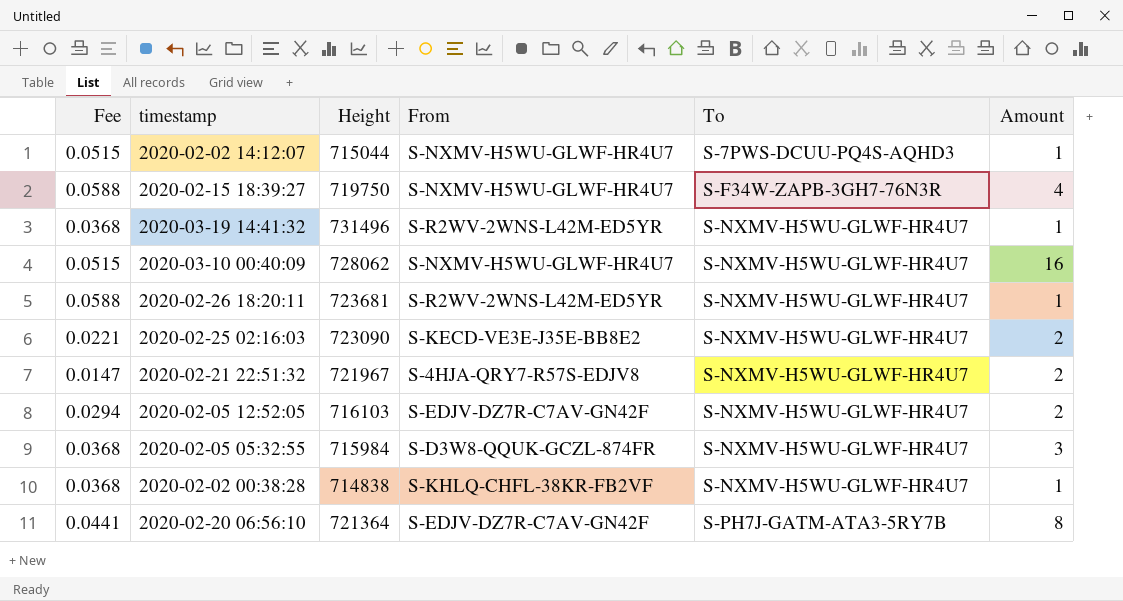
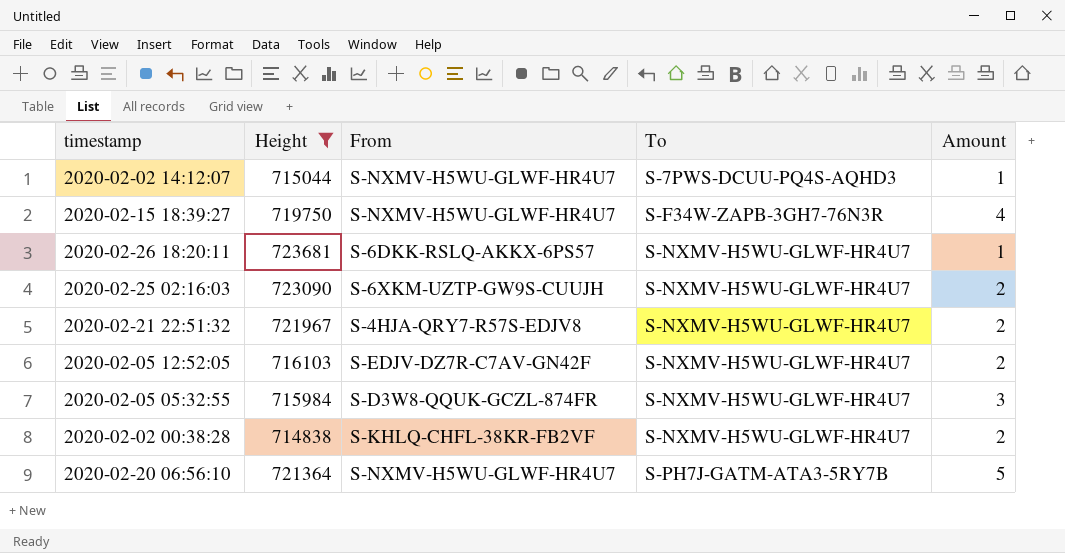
filter: none -> Height <= 723681
column Fee | position: 1 -> none
2020-02-26 18:20:11 | From: S-R2WV-2WNS-L42M-ED5YR -> S-6DKK-RSLQ-AKKX-6PS57
2020-02-25 02:16:03 | From: S-KECD-VE3E-J35E-BB8E2 -> S-6XKM-UZTP-GW9S-CUUJH
2020-02-02 00:38:28 | Amount: 1 -> 2
2020-02-20 06:56:10 | From: S-EDJV-DZ7R-C7AV-GN42F -> S-NXMV-H5WU-GLWF-HR4U7
2020-02-20 06:56:10 | Amount: 8 -> 5

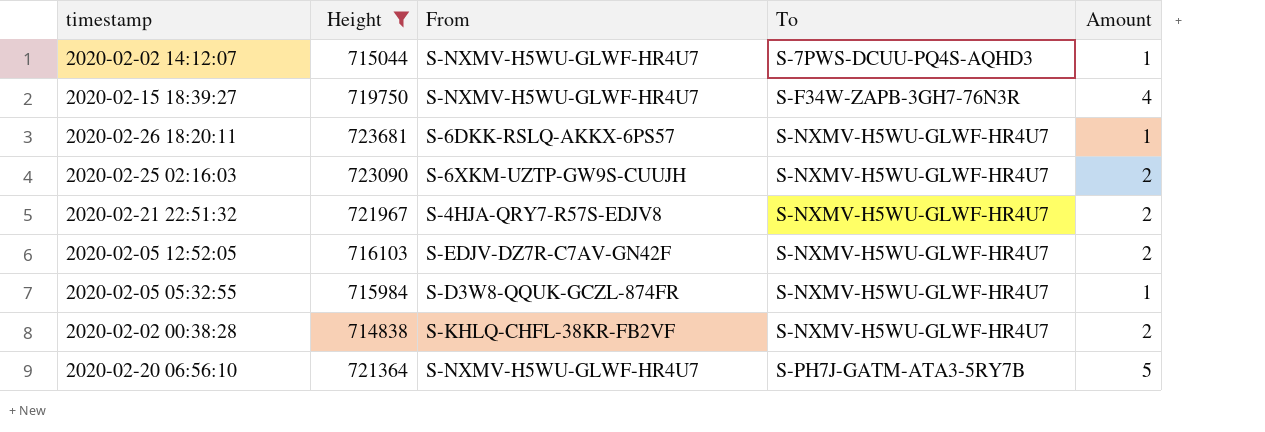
2020-02-05 05:32:55 | Amount: 3 -> 1

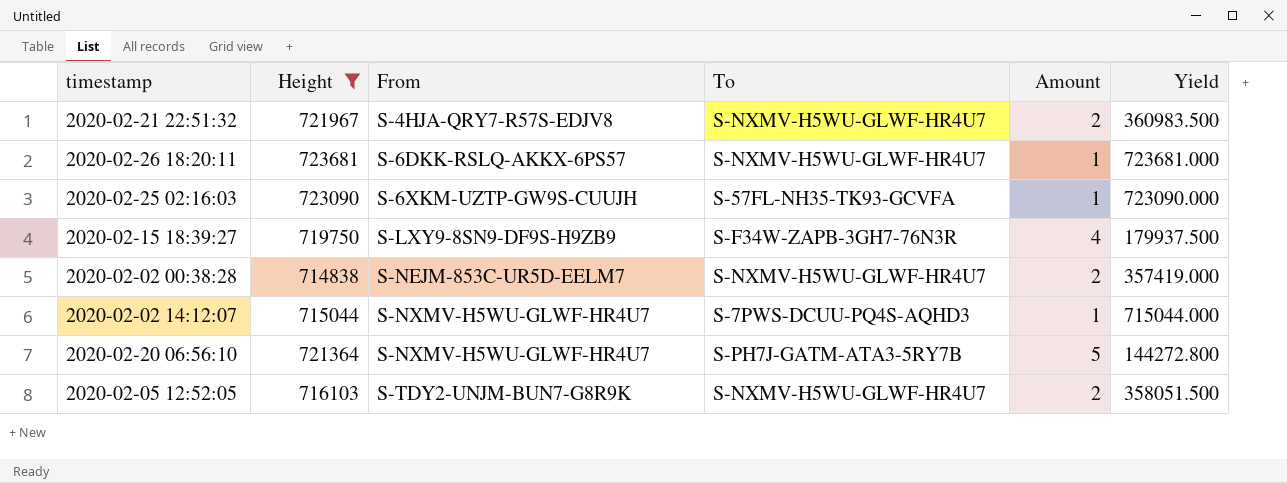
row order: To ascending -> From ascending
column Yield | formula: none -> [Height] / [Amount]
row 2020-02-05 05:32:55: 715984 | S-D3W8-QQUK-GCZL-874FR | S-NXMV-H5WU-GLWF-HR4U7 | 1 -> none
2020-02-25 02:16:03 | To: S-NXMV-H5WU-GLWF-HR4U7 -> S-57FL-NH35-TK93-GCVFA
2020-02-25 02:16:03 | Amount: 2 -> 1
2020-02-15 18:39:27 | From: S-NXMV-H5WU-GLWF-HR4U7 -> S-LXY9-8SN9-DF9S-H9ZB9
2020-02-02 00:38:28 | From: S-KHLQ-CHFL-38KR-FB2VF -> S-NEJM-853C-UR5D-EELM7
2020-02-05 12:52:05 | From: S-EDJV-DZ7R-C7AV-GN42F -> S-TDY2-UNJM-BUN7-G8R9K

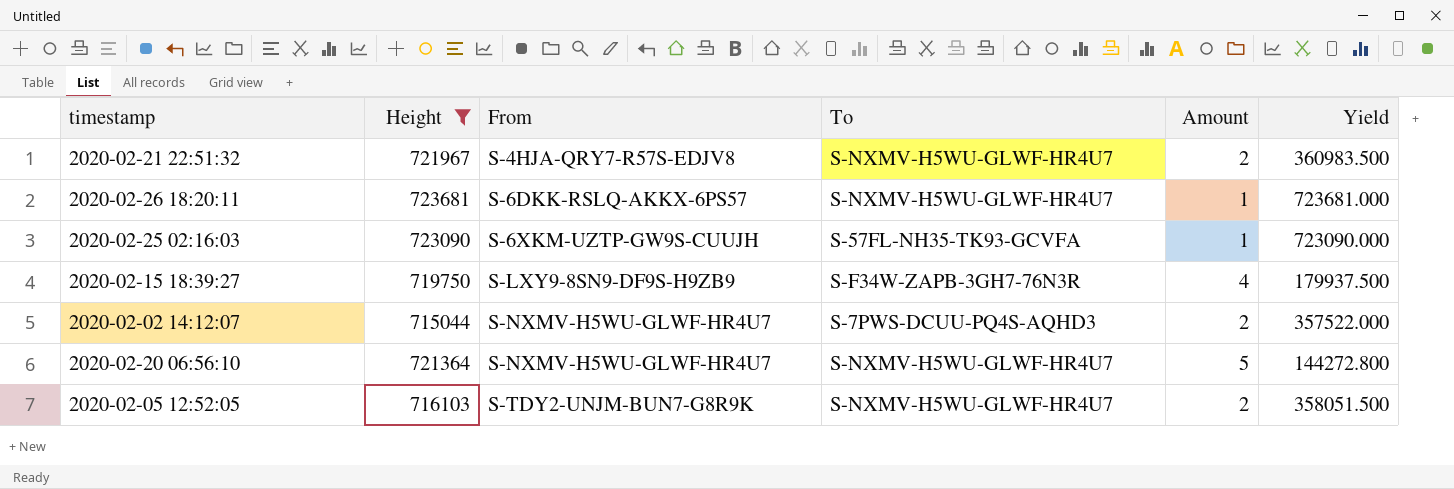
row 2020-02-02 00:38:28: 714838 | S-NEJM-853C-UR5D-EELM7 | S-NXMV-H5WU-GLWF-HR4U7 | 2 | 357419.000 -> none
2020-02-02 14:12:07 | Amount: 1 -> 2
2020-02-02 14:12:07 | Yield: 715044.000 -> 357522.000
2020-02-20 06:56:10 | To: S-PH7J-GATM-ATA3-5RY7B -> S-NXMV-H5WU-GLWF-HR4U7

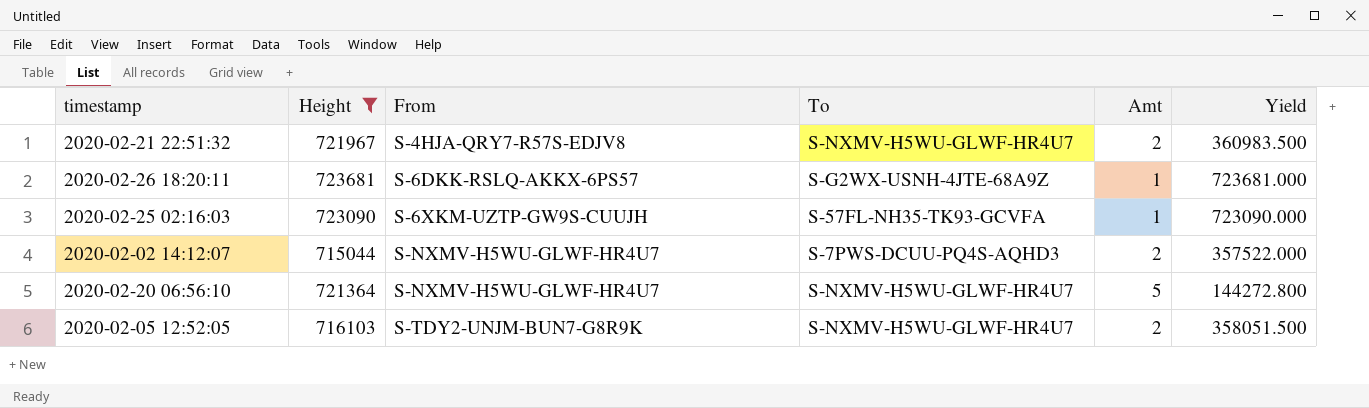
column name: Amount -> Amt
row 2020-02-15 18:39:27: 719750 | S-LXY9-8SN9-DF9S-H9ZB9 | S-F34W-ZAPB-3GH7-76N3R | 4 | 179937.500 -> none
2020-02-26 18:20:11 | To: S-NXMV-H5WU-GLWF-HR4U7 -> S-G2WX-USNH-4JTE-68A9Z

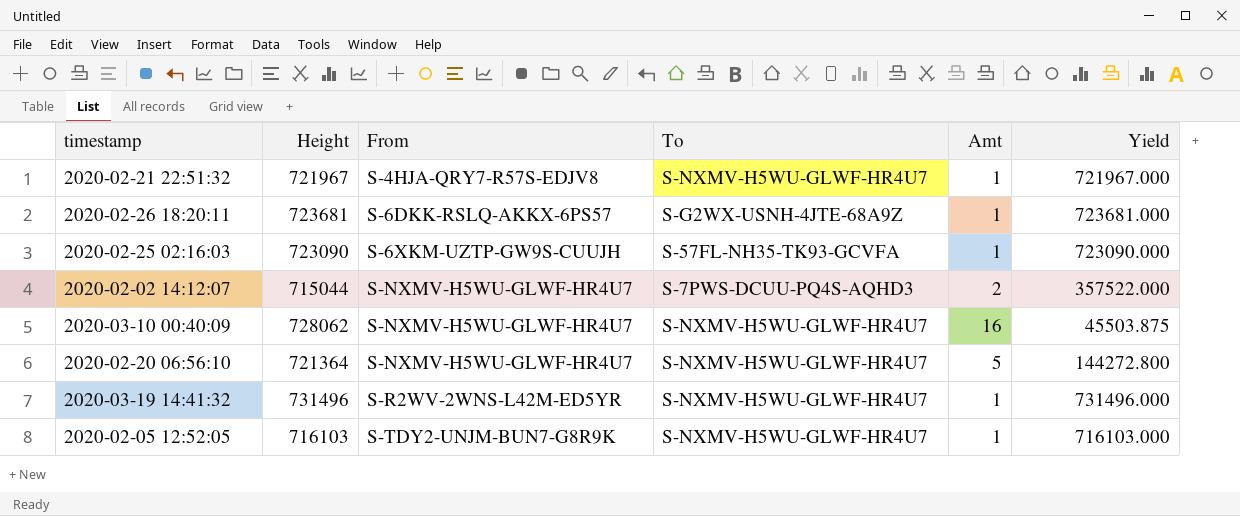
filter: Height <= 723681 -> none
2020-02-21 22:51:32 | Amt: 2 -> 1
2020-02-21 22:51:32 | Yield: 360983.500 -> 721967.000
2020-02-05 12:52:05 | Amt: 2 -> 1
2020-02-05 12:52:05 | Yield: 358051.500 -> 716103.000

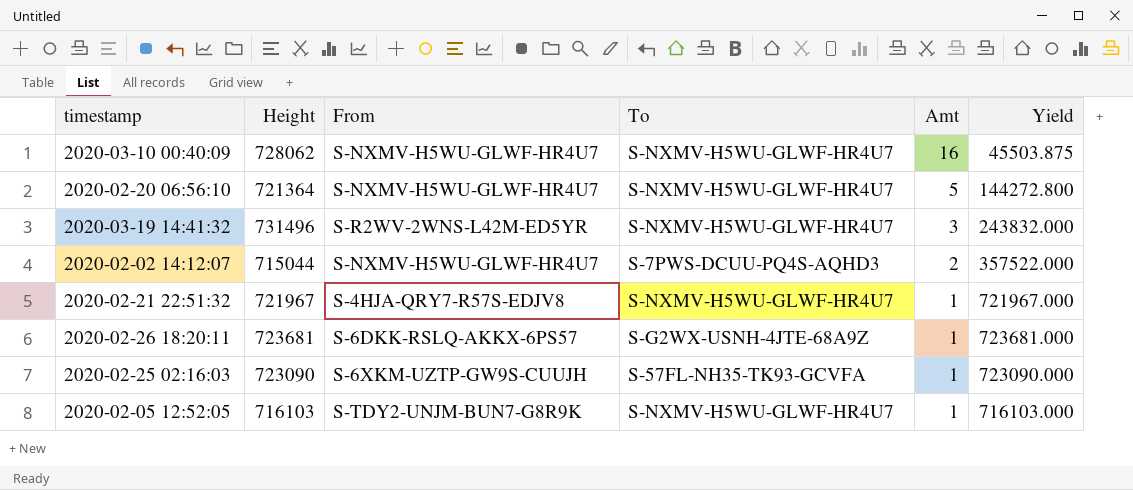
row order: From ascending -> Amt descending
2020-03-19 14:41:32 | Amt: 1 -> 3
2020-03-19 14:41:32 | Yield: 731496.000 -> 243832.000

